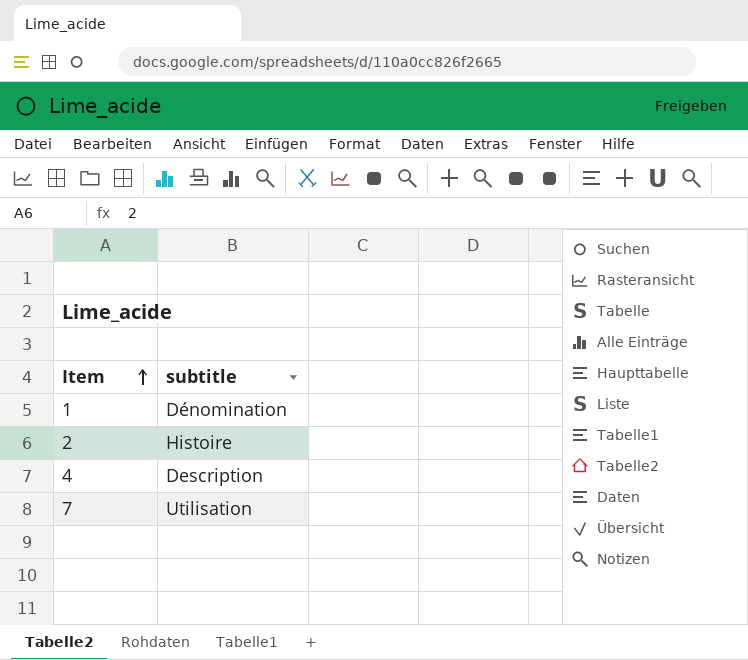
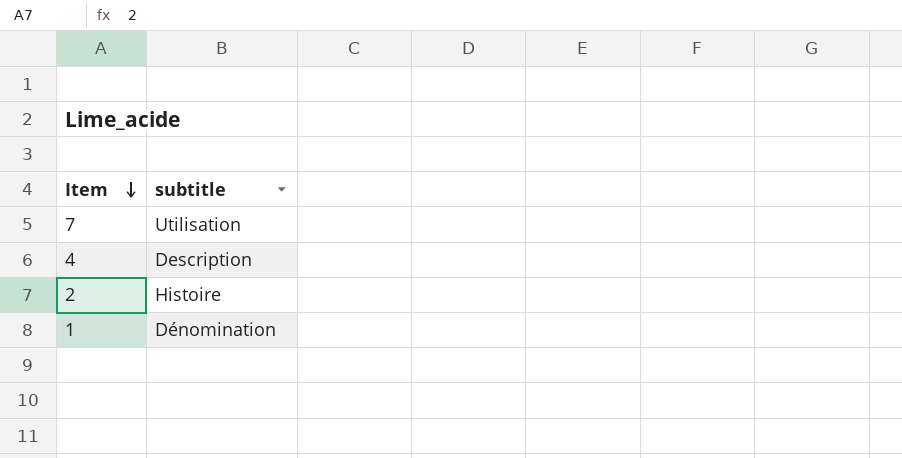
row order: Item ascending -> Item descending

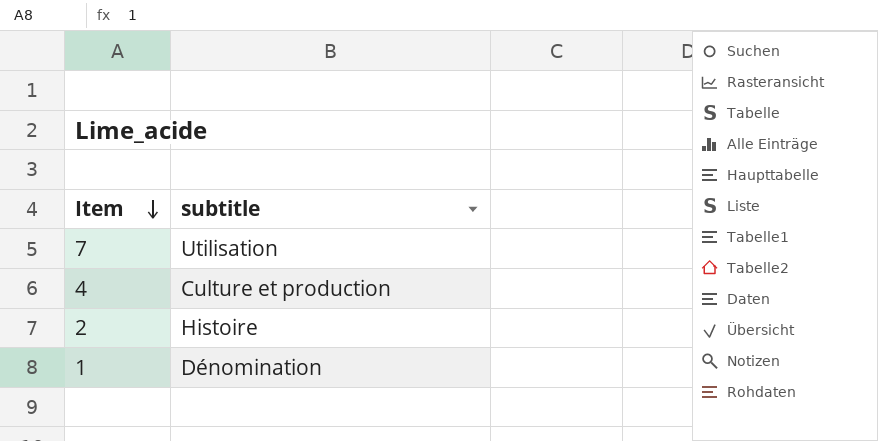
4 | subtitle: Description -> Culture et production

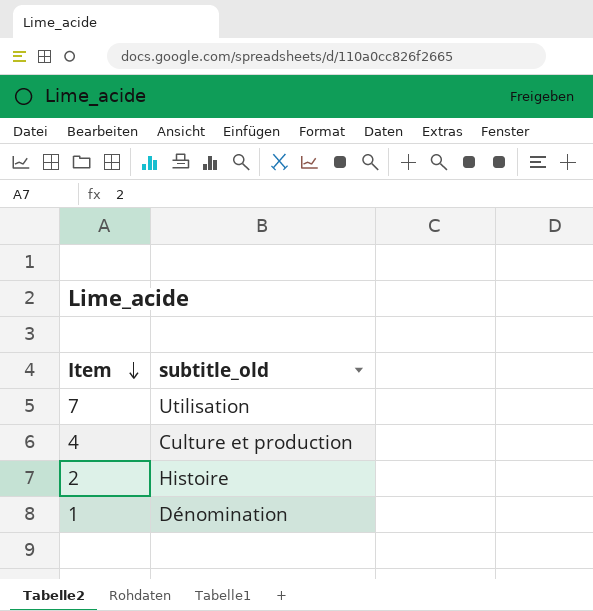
column name: subtitle -> subtitle_old

